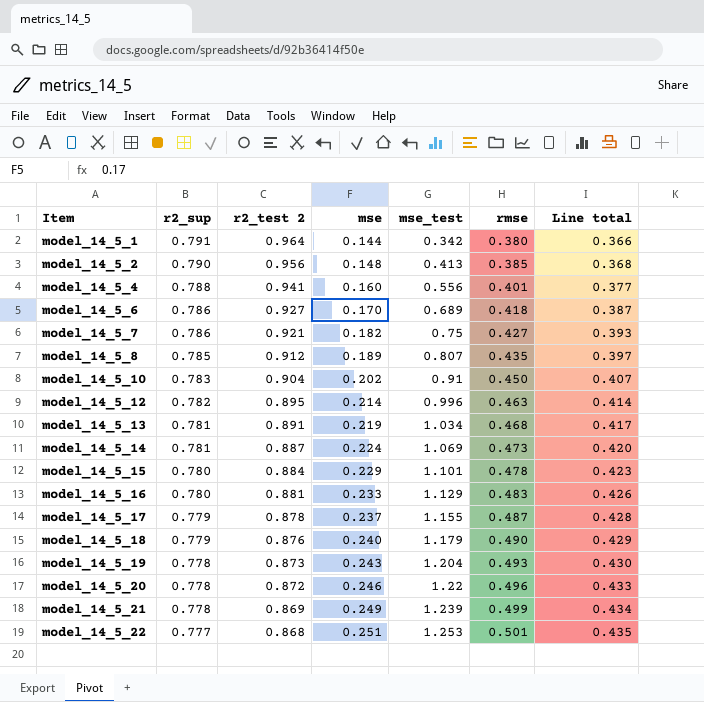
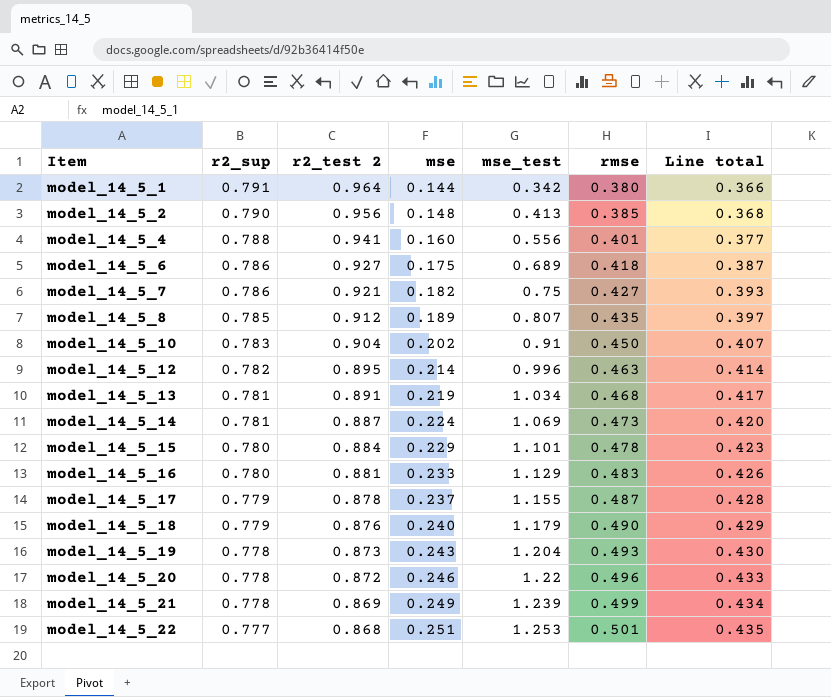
model_14_5_6 | mse: 0.170 -> 0.175

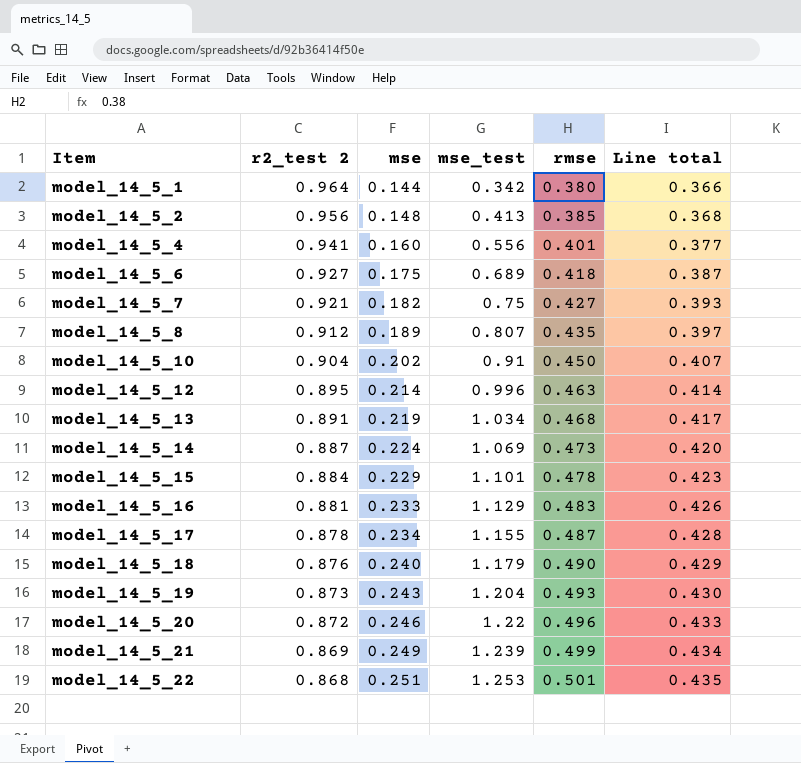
column r2_sup | position: 2 -> none
model_14_5_17 | mse: 0.237 -> 0.234

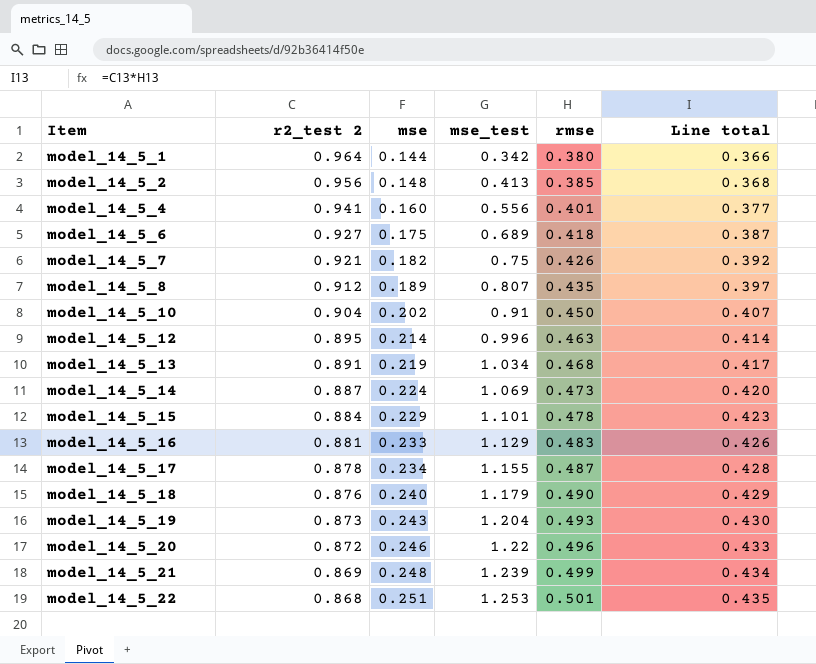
model_14_5_7 | rmse: 0.427 -> 0.426
model_14_5_7 | Line total: 0.393 -> 0.392
model_14_5_21 | mse: 0.249 -> 0.248

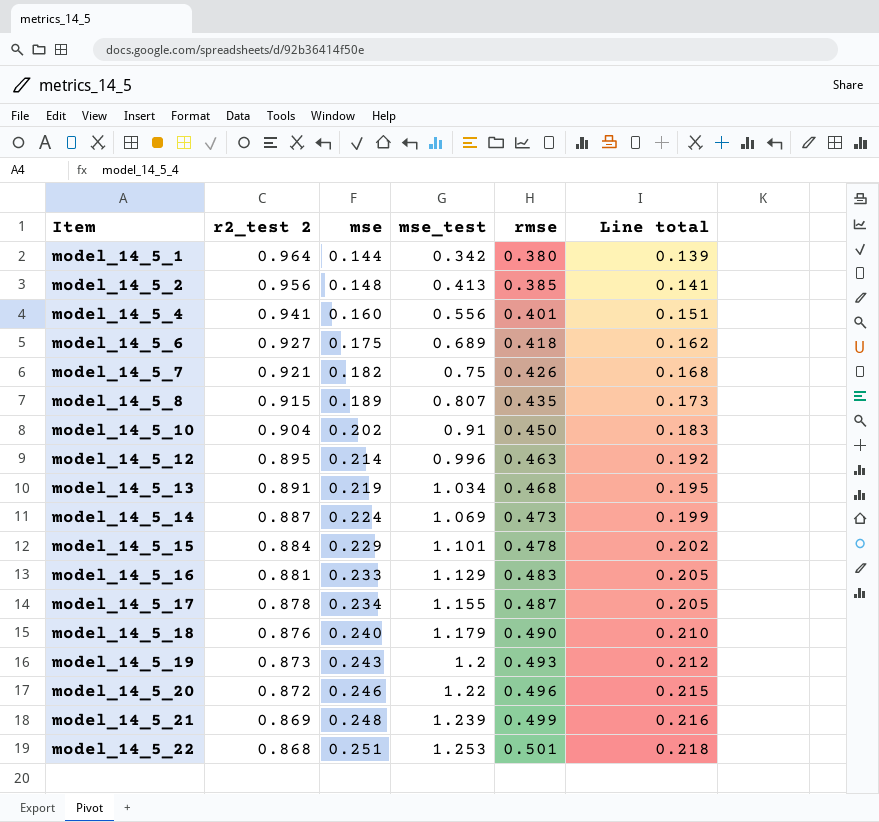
column Line total | formula: [r2_test 2] * [rmse] -> [r2_test 2] * [mse]
model_14_5_8 | r2_test 2: 0.912 -> 0.915
model_14_5_19 | mse_test: 1.204 -> 1.2

